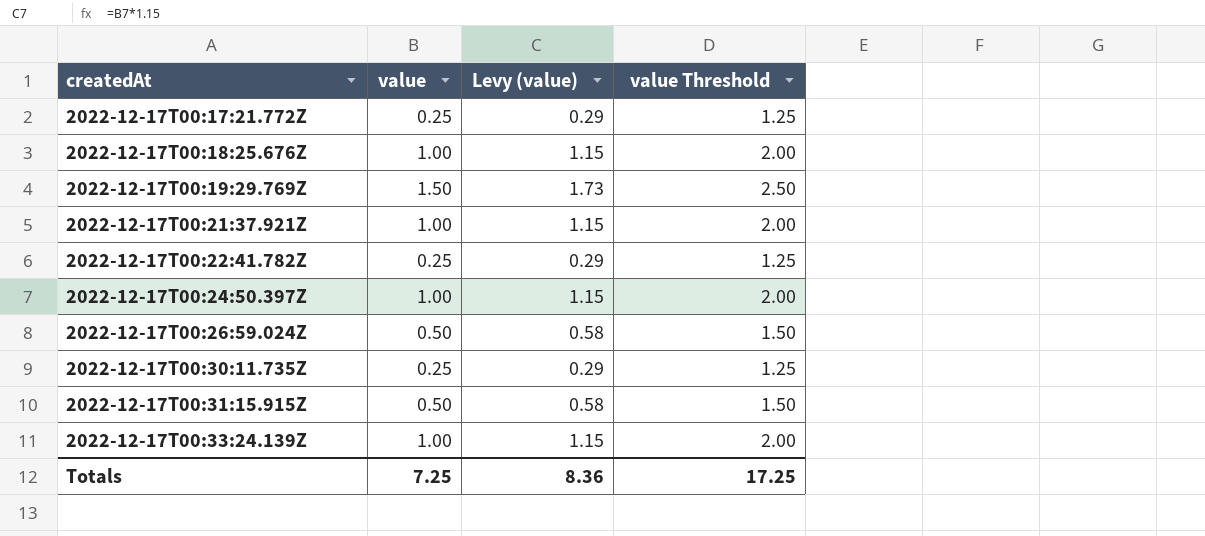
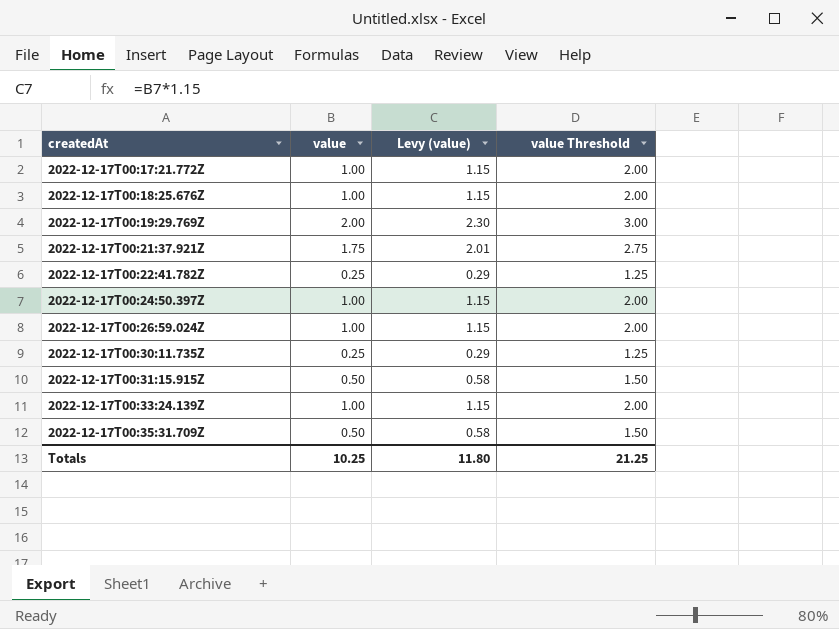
2022-12-17T00:17:21.772Z | value: 0.25 -> 1.00
2022-12-17T00:17:21.772Z | Levy (value): 0.29 -> 1.15
2022-12-17T00:17:21.772Z | value Threshold: 1.25 -> 2.00
2022-12-17T00:19:29.769Z | value: 1.50 -> 2.00
2022-12-17T00:19:29.769Z | Levy (value): 1.73 -> 2.30
2022-12-17T00:19:29.769Z | value Threshold: 2.50 -> 3.00
2022-12-17T00:21:37.921Z | value: 1.00 -> 1.75
2022-12-17T00:21:37.921Z | Levy (value): 1.15 -> 2.01
2022-12-17T00:21:37.921Z | value Threshold: 2.00 -> 2.75
2022-12-17T00:26:59.024Z | value: 0.50 -> 1.00
2022-12-17T00:26:59.024Z | Levy (value): 0.58 -> 1.15
2022-12-17T00:26:59.024Z | value Threshold: 1.50 -> 2.00
row 2022-12-17T00:35:31.709Z: none -> 0.50 | 0.58 | 1.50
Totals | value: 7.25 -> 10.25
Totals | Levy (value): 8.36 -> 11.80
Totals | value Threshold: 17.25 -> 21.25

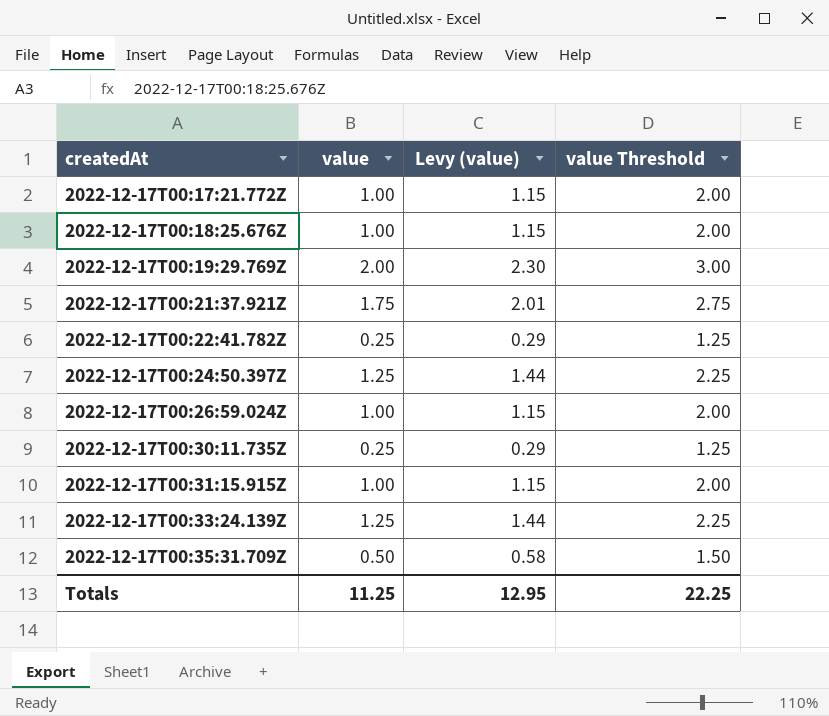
2022-12-17T00:24:50.397Z | value: 1.00 -> 1.25
2022-12-17T00:24:50.397Z | Levy (value): 1.15 -> 1.44
2022-12-17T00:24:50.397Z | value Threshold: 2.00 -> 2.25
2022-12-17T00:31:15.915Z | value: 0.50 -> 1.00
2022-12-17T00:31:15.915Z | Levy (value): 0.58 -> 1.15
2022-12-17T00:31:15.915Z | value Threshold: 1.50 -> 2.00
2022-12-17T00:33:24.139Z | value: 1.00 -> 1.25
2022-12-17T00:33:24.139Z | Levy (value): 1.15 -> 1.44
2022-12-17T00:33:24.139Z | value Threshold: 2.00 -> 2.25
Totals | value: 10.25 -> 11.25
Totals | Levy (value): 11.80 -> 12.95
Totals | value Threshold: 21.25 -> 22.25

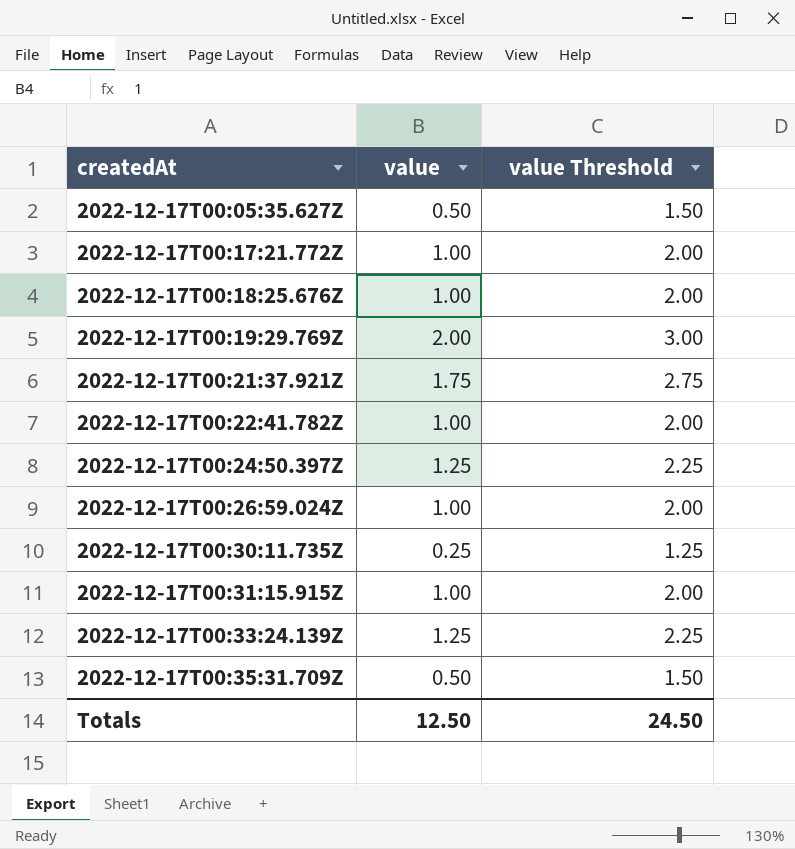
column Levy (value) | formula: [value] * 1.15 -> none
row 2022-12-17T00:05:35.627Z: none -> 0.50 | 1.50
2022-12-17T00:22:41.782Z | value: 0.25 -> 1.00
2022-12-17T00:22:41.782Z | value Threshold: 1.25 -> 2.00
Totals | value: 11.25 -> 12.50
Totals | value Threshold: 22.25 -> 24.50

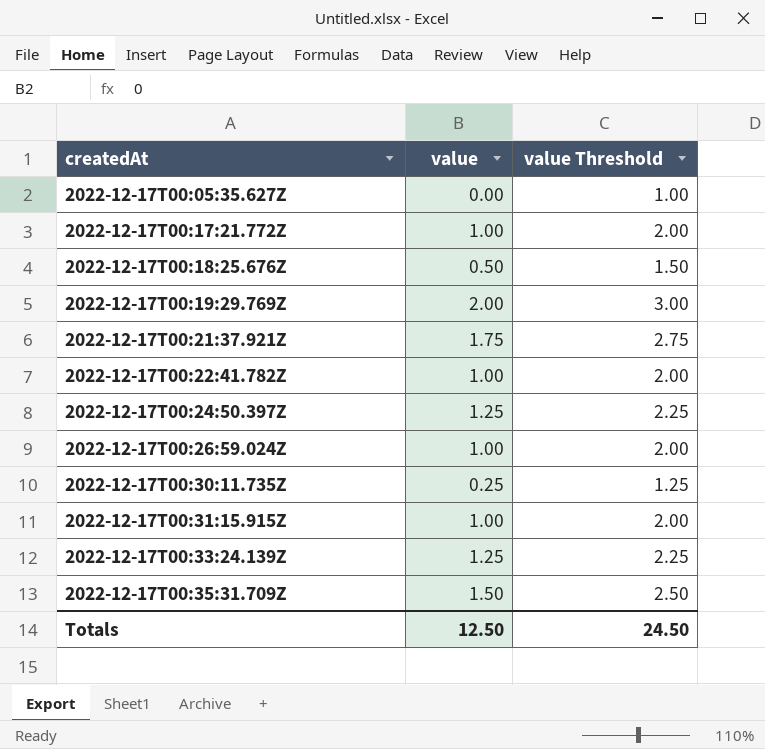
2022-12-17T00:05:35.627Z | value: 0.50 -> 0.00
2022-12-17T00:05:35.627Z | value Threshold: 1.50 -> 1.00
2022-12-17T00:18:25.676Z | value: 1.00 -> 0.50
2022-12-17T00:18:25.676Z | value Threshold: 2.00 -> 1.50
2022-12-17T00:35:31.709Z | value: 0.50 -> 1.50
2022-12-17T00:35:31.709Z | value Threshold: 1.50 -> 2.50

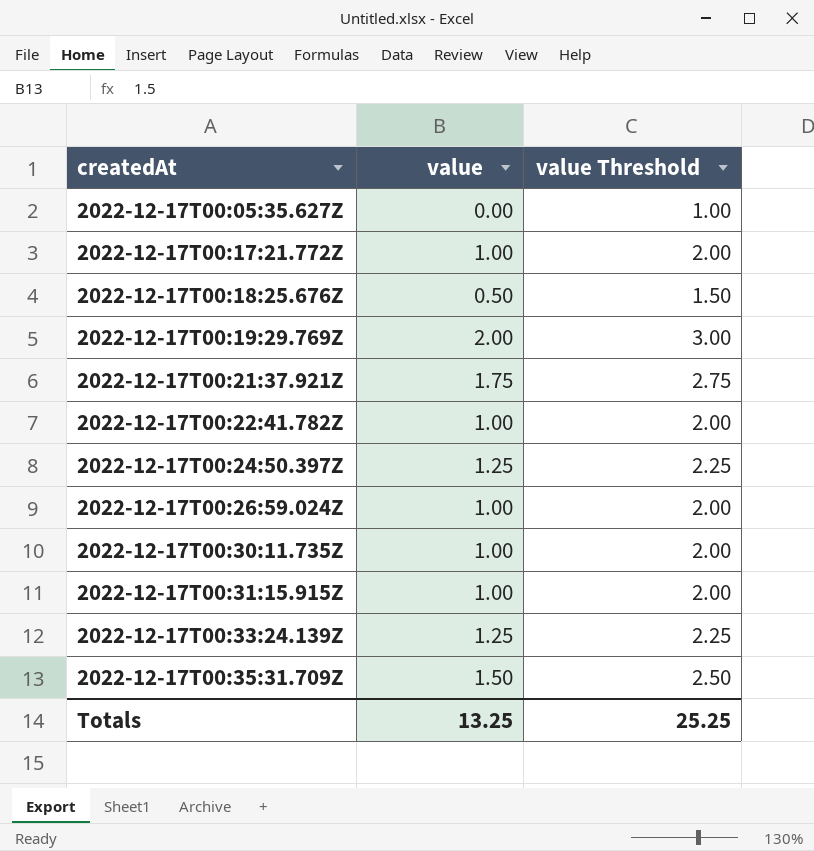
2022-12-17T00:30:11.735Z | value: 0.25 -> 1.00
2022-12-17T00:30:11.735Z | value Threshold: 1.25 -> 2.00
Totals | value: 12.50 -> 13.25
Totals | value Threshold: 24.50 -> 25.25

